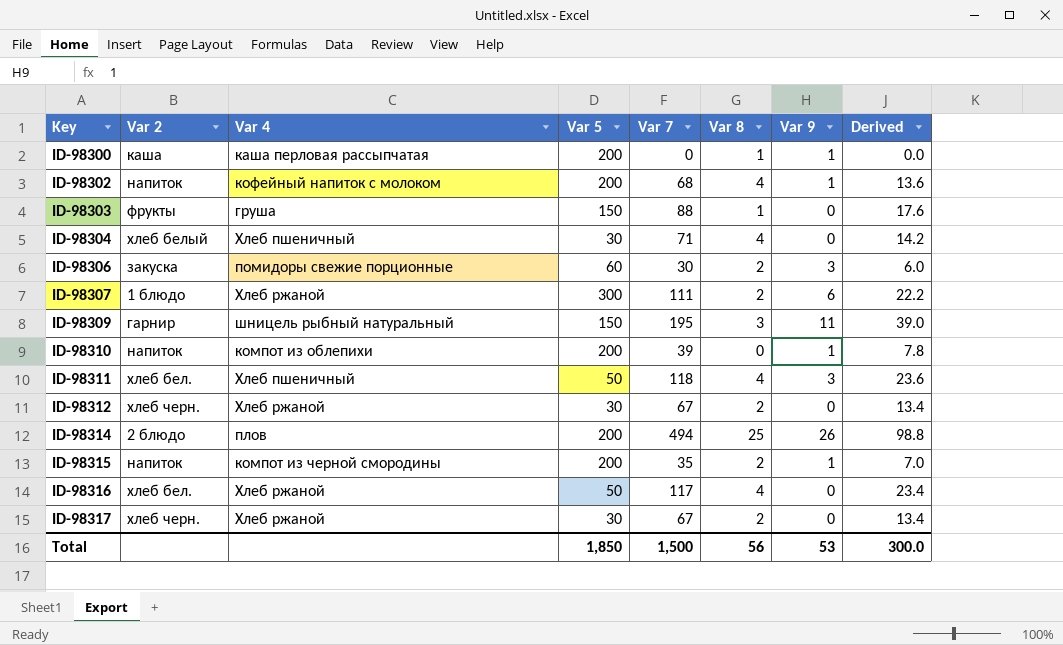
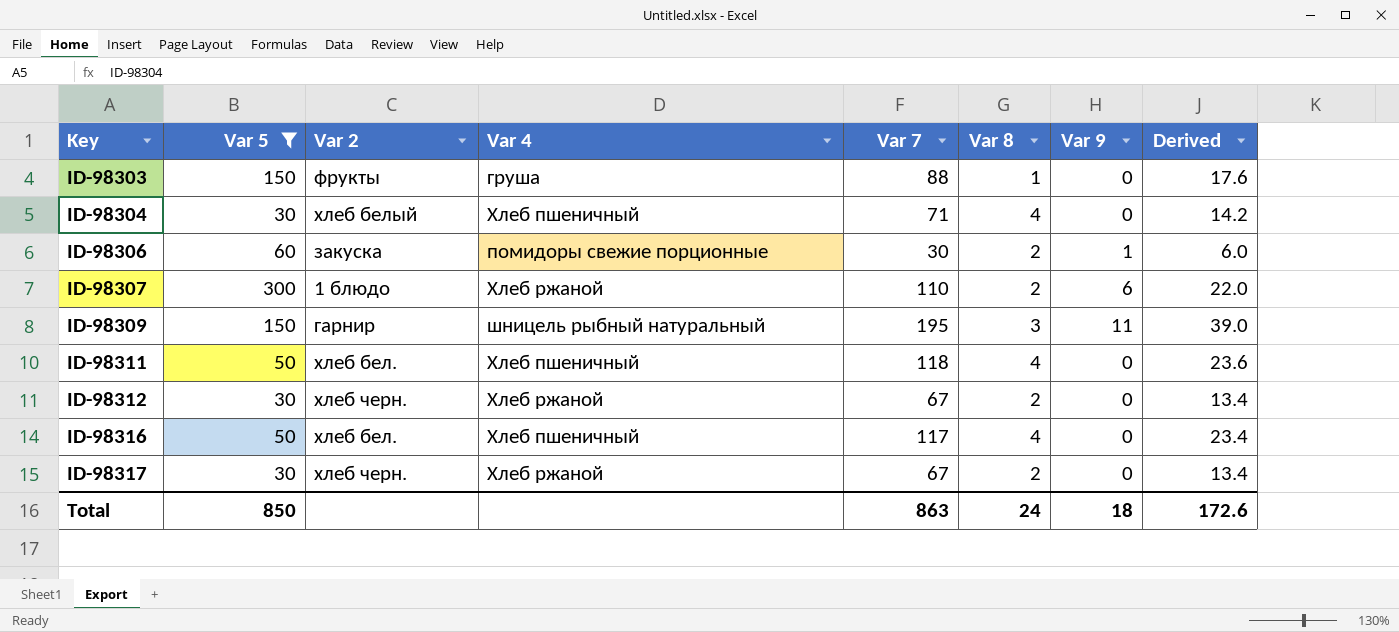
filter: none -> Var 5 != 200
column Var 5 | position: 4 -> 2
ID-98306 | Var 9: 3 -> 1
ID-98307 | Var 7: 111 -> 110
ID-98307 | Derived: 22.2 -> 22.0
ID-98311 | Var 9: 3 -> 0
ID-98316 | Var 4: Хлеб ржаной -> Хлеб пшеничный
Total | Var 5: 1,850 -> 850
Total | Var 7: 1,500 -> 863
Total | Var 8: 56 -> 24
Total | Var 9: 53 -> 18
Total | Derived: 300.0 -> 172.6

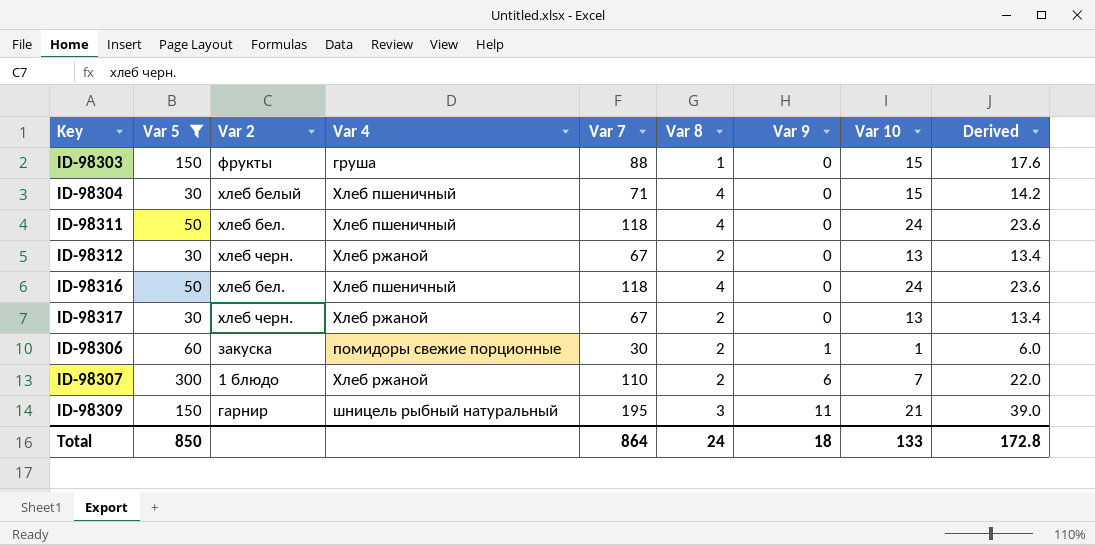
row order: Key ascending -> Var 9 ascending
column Var 10 | position: none -> 8
ID-98316 | Var 7: 117 -> 118
ID-98316 | Derived: 23.4 -> 23.6
Total | Var 7: 863 -> 864
Total | Derived: 172.6 -> 172.8

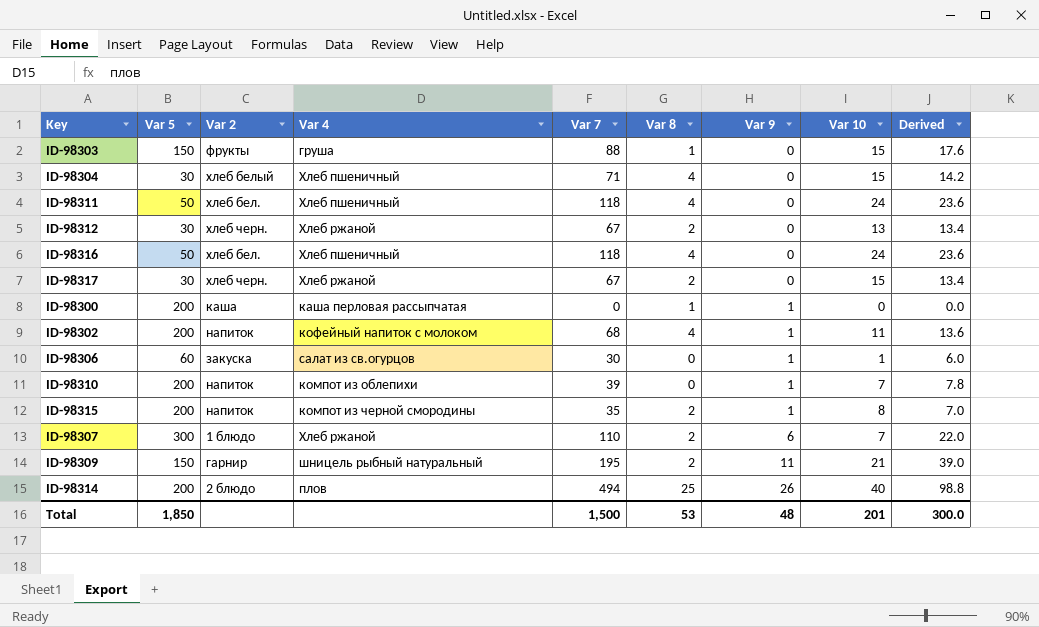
filter: Var 5 != 200 -> none
ID-98317 | Var 10: 13 -> 15
ID-98306 | Var 4: помидоры свежие порционные -> салат из св.огурцов
ID-98306 | Var 8: 2 -> 0
ID-98309 | Var 8: 3 -> 2
Total | Var 5: 850 -> 1,850
Total | Var 7: 864 -> 1,500
Total | Var 8: 24 -> 53
Total | Var 9: 18 -> 48
Total | Var 10: 133 -> 201
Total | Derived: 172.8 -> 300.0

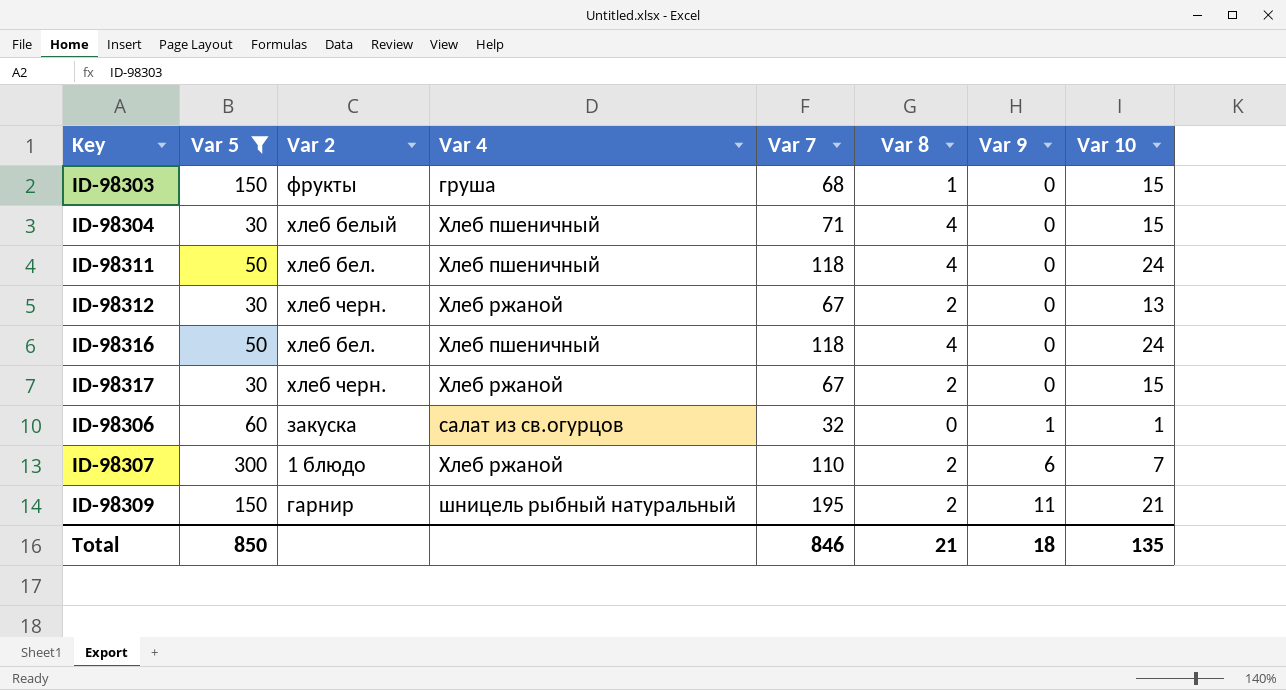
filter: none -> Var 5 != 200
column Derived | formula: [Var 7] * 0.2 -> none
ID-98303 | Var 7: 88 -> 68
ID-98306 | Var 7: 30 -> 32
Total | Var 5: 1,850 -> 850
Total | Var 7: 1,500 -> 846
Total | Var 8: 53 -> 21
Total | Var 9: 48 -> 18
Total | Var 10: 201 -> 135

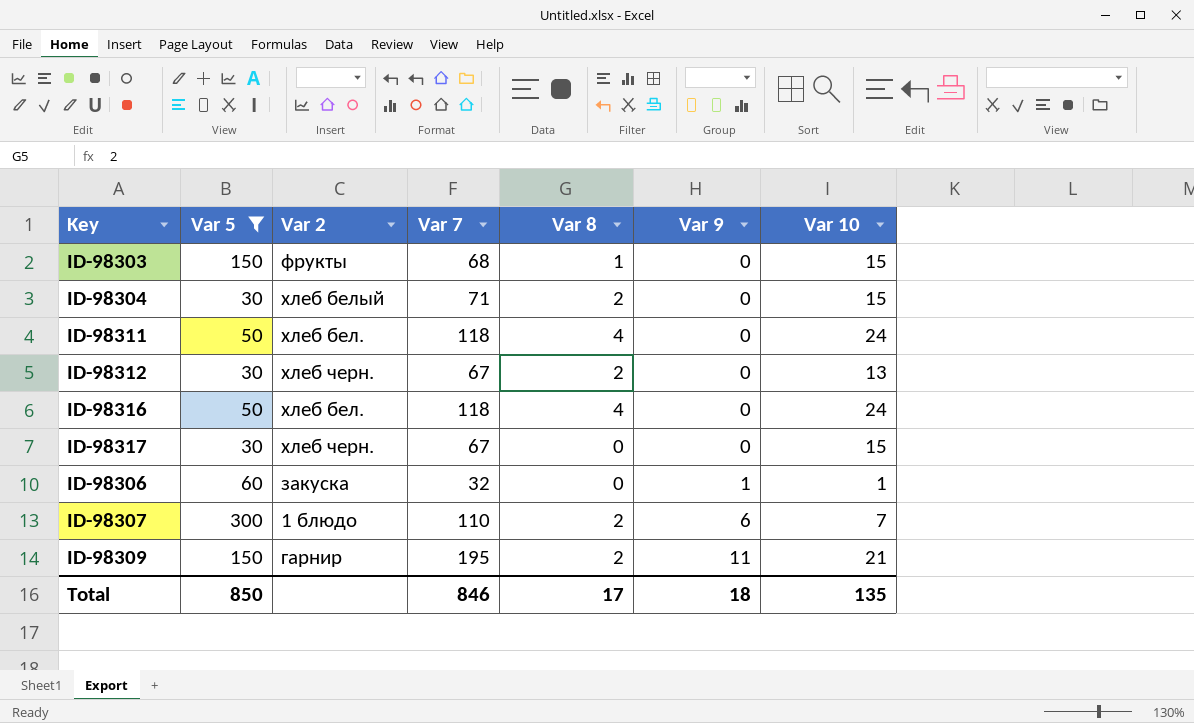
column Var 4 | position: 4 -> none
ID-98304 | Var 8: 4 -> 2
ID-98317 | Var 8: 2 -> 0
Total | Var 8: 21 -> 17

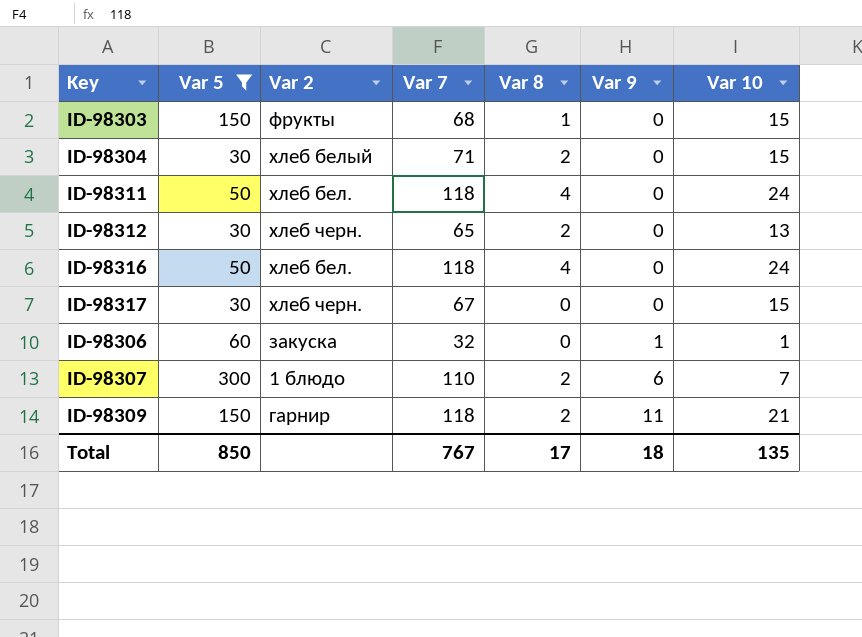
ID-98312 | Var 7: 67 -> 65
ID-98309 | Var 7: 195 -> 118
Total | Var 7: 846 -> 767

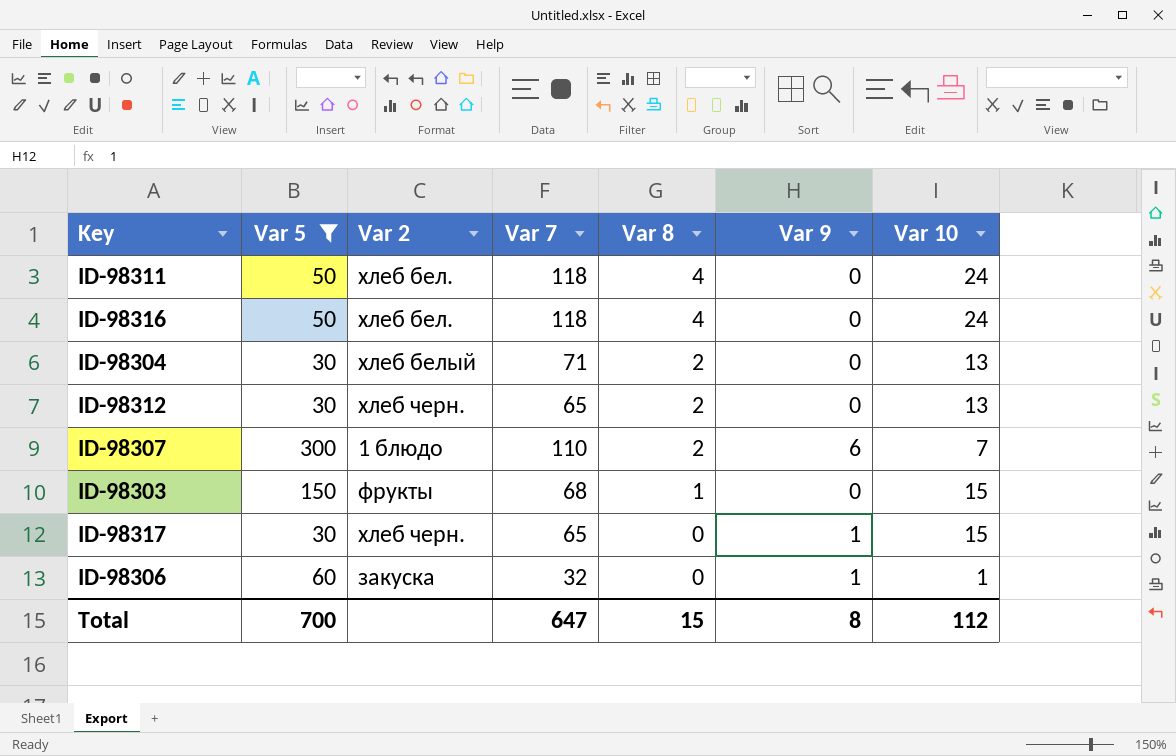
row order: Var 9 ascending -> Var 8 descending
row ID-98309: 150 | гарнир | 118 | 2 | 11 | 21 -> none
ID-98304 | Var 10: 15 -> 13
ID-98317 | Var 7: 67 -> 65
ID-98317 | Var 9: 0 -> 1
Total | Var 5: 850 -> 700
Total | Var 7: 767 -> 647
Total | Var 8: 17 -> 15
Total | Var 9: 18 -> 8
Total | Var 10: 135 -> 112

